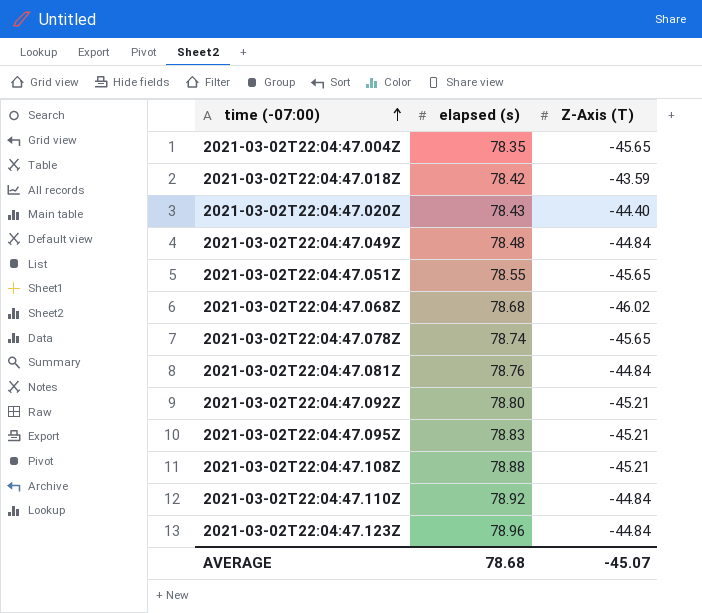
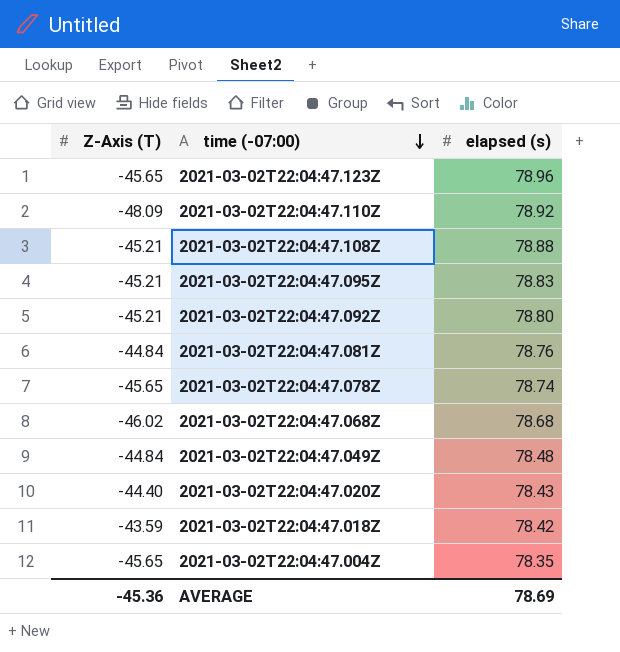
row order: time (-07:00) ascending -> time (-07:00) descending
column Z-Axis (T) | position: 3 -> 1
row 2021-03-02T22:04:47.051Z: 78.55 | -45.65 -> none
2021-03-02T22:04:47.123Z | Z-Axis (T): -44.84 -> -45.65
2021-03-02T22:04:47.110Z | Z-Axis (T): -44.84 -> -48.09
AVERAGE | Z-Axis (T): -45.07 -> -45.36
AVERAGE | elapsed (s): 78.68 -> 78.69

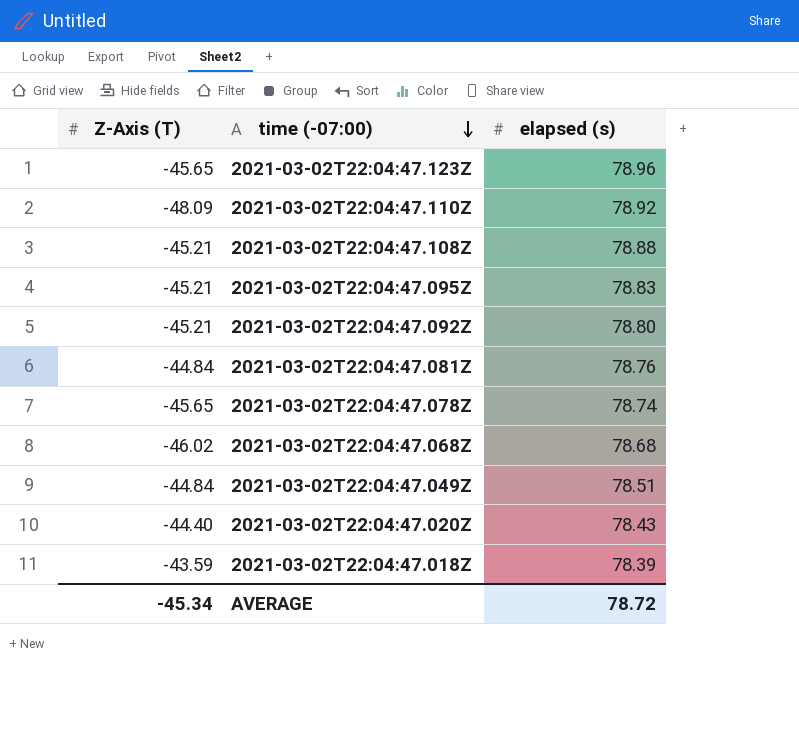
row 2021-03-02T22:04:47.004Z: -45.65 | 78.35 -> none
2021-03-02T22:04:47.049Z | elapsed (s): 78.48 -> 78.51
2021-03-02T22:04:47.018Z | elapsed (s): 78.42 -> 78.39
AVERAGE | Z-Axis (T): -45.36 -> -45.34
AVERAGE | elapsed (s): 78.69 -> 78.72

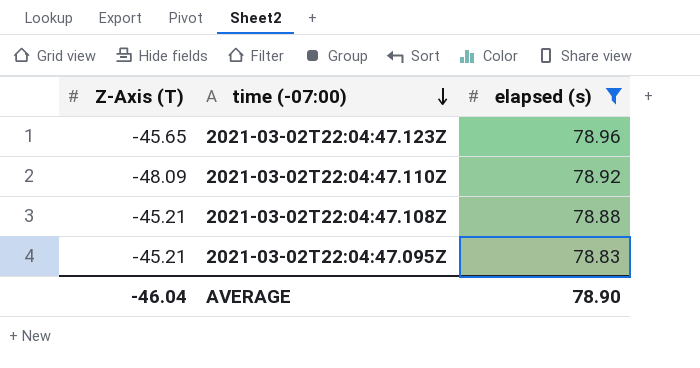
filter: none -> elapsed (s) >= 78.83
AVERAGE | Z-Axis (T): -45.34 -> -46.04
AVERAGE | elapsed (s): 78.72 -> 78.90

